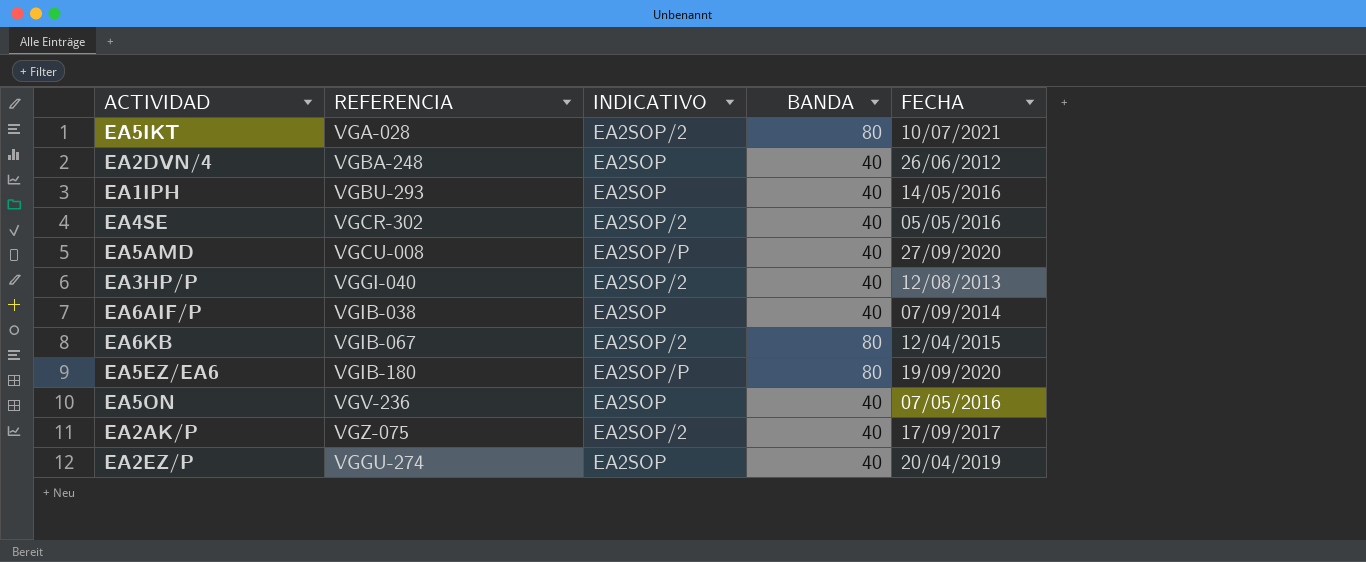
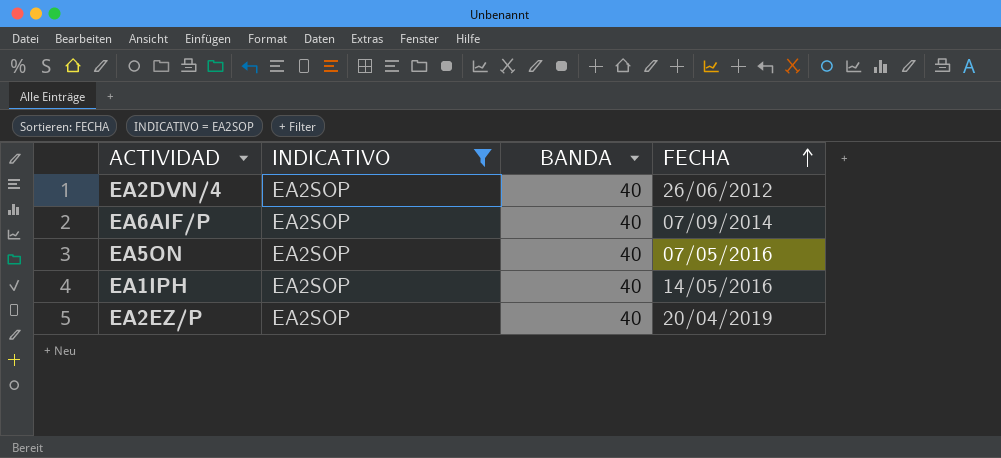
filter: none -> INDICATIVO = EA2SOP
row order: none -> FECHA ascending
column REFERENCIA | position: 2 -> none

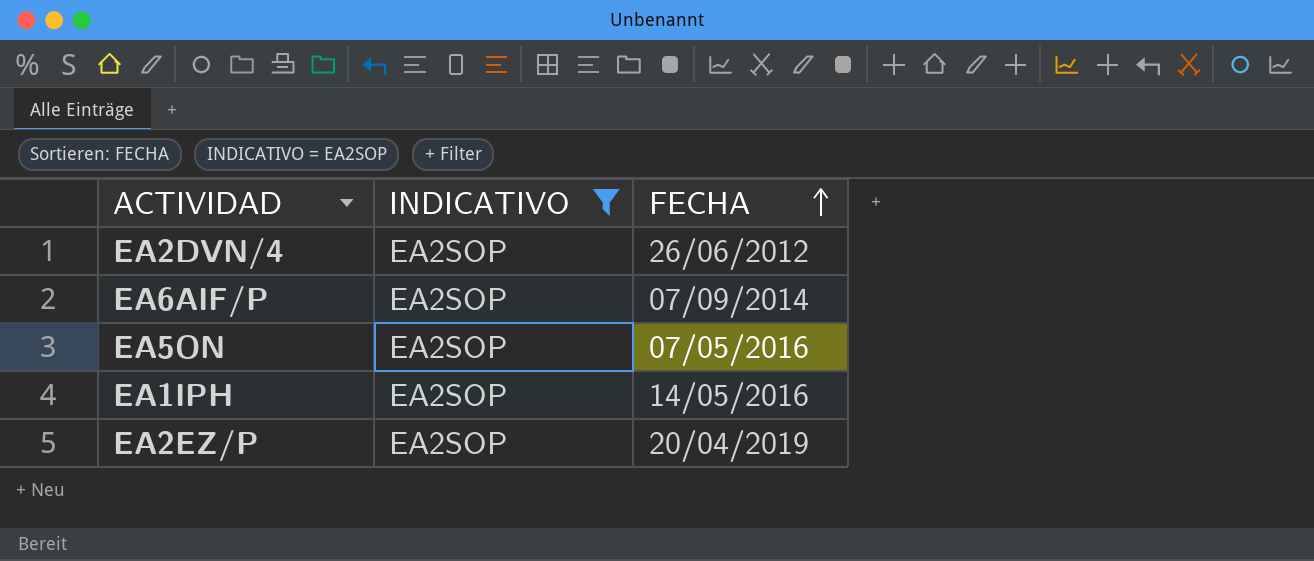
column BANDA | position: 3 -> none

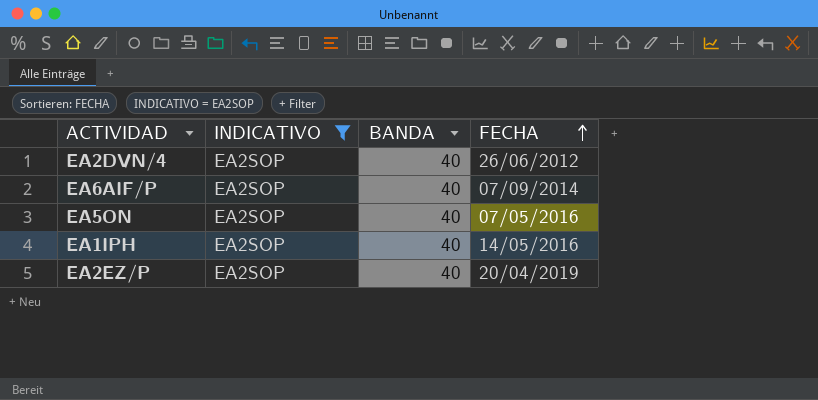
column BANDA | position: none -> 3

